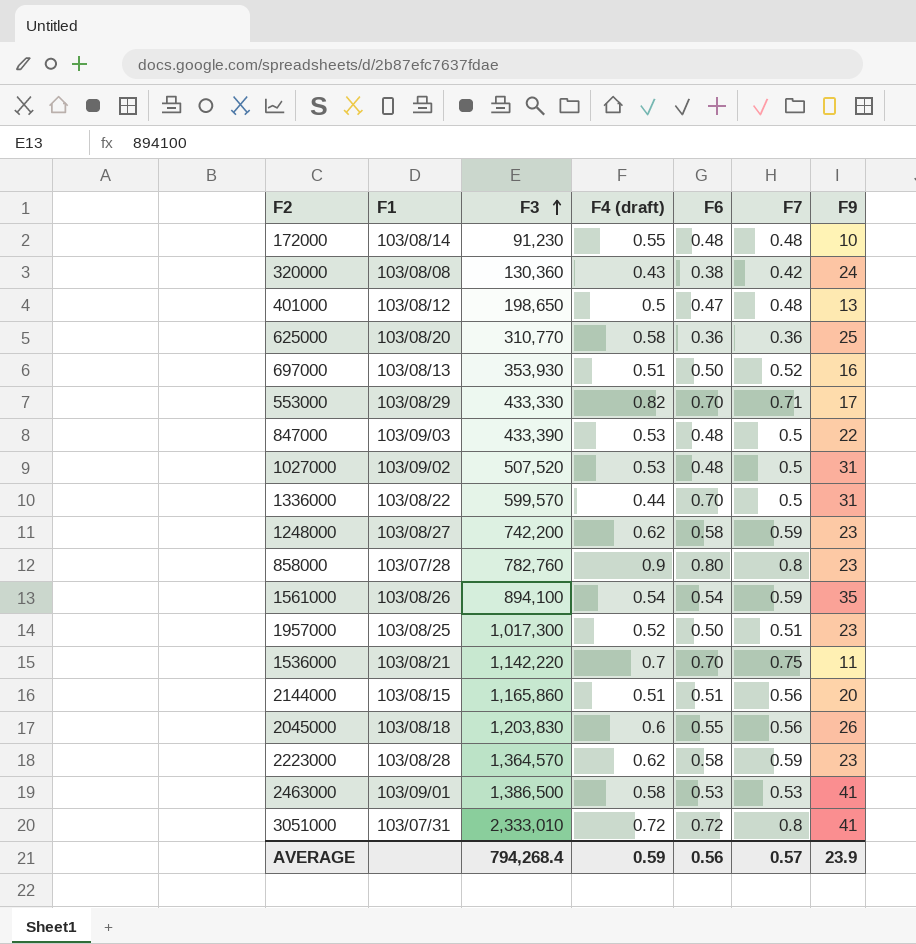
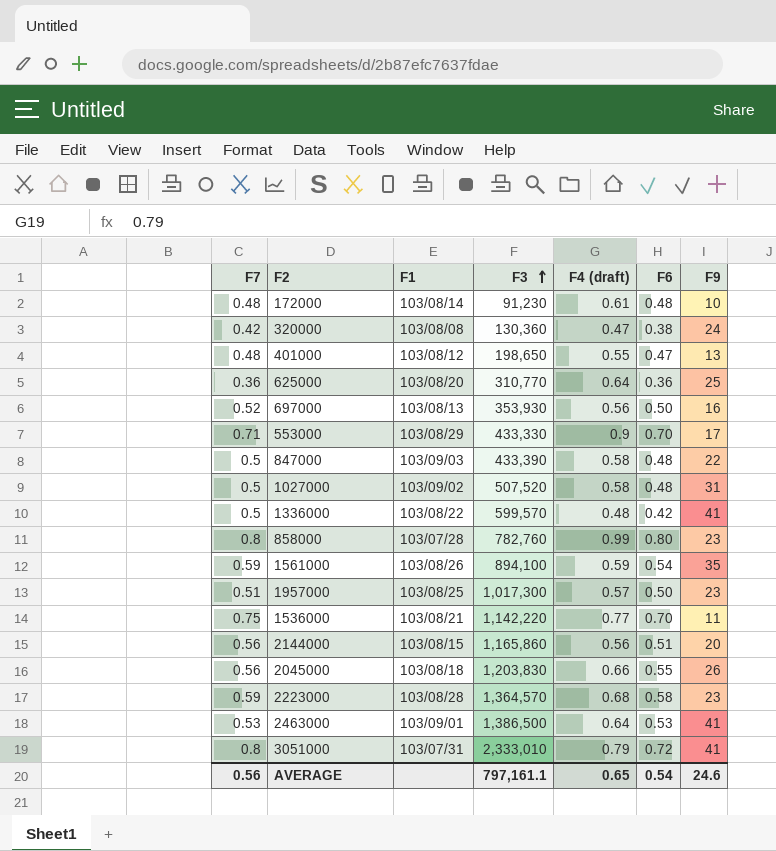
column F7 | position: 6 -> 1
row 1248000: 103/08/27 | 742,200 | 0.62 | 0.58 | 0.59 | 23 -> none
172000 | F4 (draft): 0.55 -> 0.61
320000 | F4 (draft): 0.43 -> 0.47
401000 | F4 (draft): 0.5 -> 0.55
625000 | F4 (draft): 0.58 -> 0.64
697000 | F4 (draft): 0.51 -> 0.56
553000 | F4 (draft): 0.82 -> 0.9
847000 | F4 (draft): 0.53 -> 0.58
1027000 | F4 (draft): 0.53 -> 0.58
1336000 | F4 (draft): 0.44 -> 0.48
1336000 | F6: 0.70 -> 0.42
1336000 | F9: 31 -> 41
858000 | F4 (draft): 0.9 -> 0.99
1561000 | F4 (draft): 0.54 -> 0.59
1957000 | F4 (draft): 0.52 -> 0.57
1536000 | F4 (draft): 0.7 -> 0.77
2144000 | F4 (draft): 0.51 -> 0.56
2045000 | F4 (draft): 0.6 -> 0.66
2223000 | F4 (draft): 0.62 -> 0.68
2463000 | F4 (draft): 0.58 -> 0.64
3051000 | F4 (draft): 0.72 -> 0.79
AVERAGE | F7: 0.57 -> 0.56
AVERAGE | F3: 794,268.4 -> 797,161.1
AVERAGE | F4 (draft): 0.59 -> 0.65
AVERAGE | F6: 0.56 -> 0.54
AVERAGE | F9: 23.9 -> 24.6

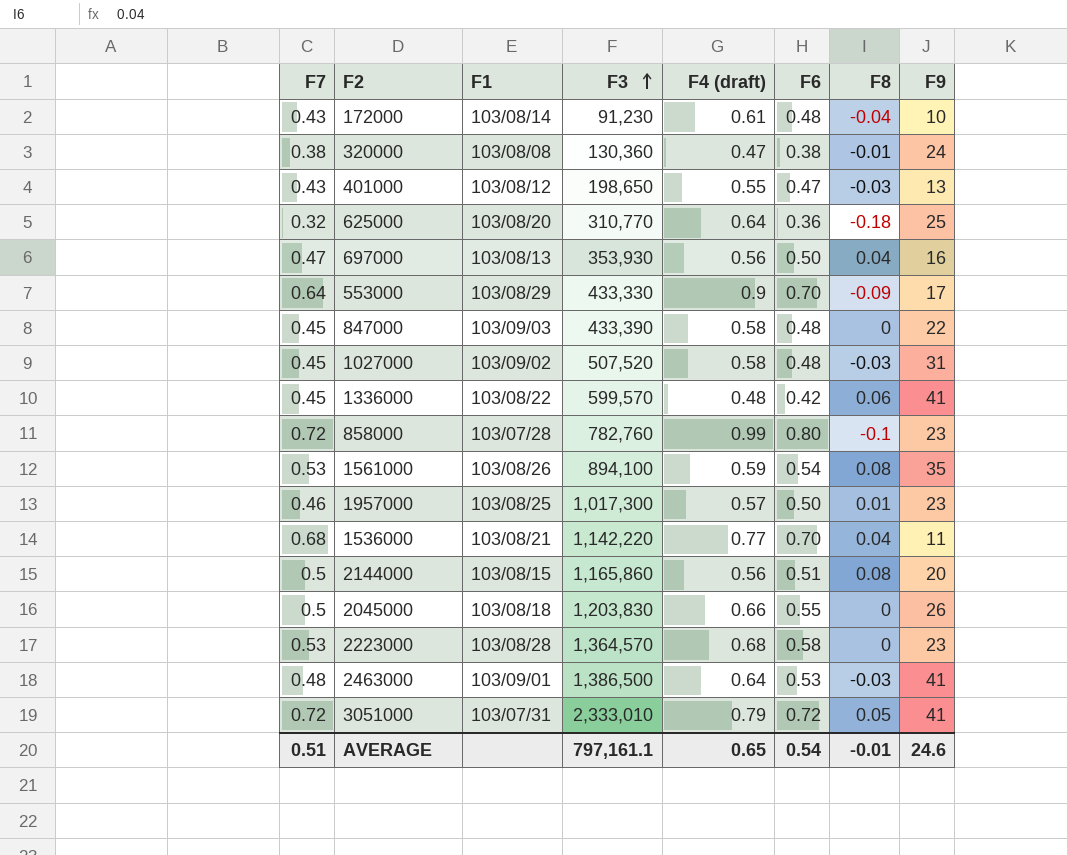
column F8 | position: none -> 7
172000 | F7: 0.48 -> 0.43
320000 | F7: 0.42 -> 0.38
401000 | F7: 0.48 -> 0.43
625000 | F7: 0.36 -> 0.32
697000 | F7: 0.52 -> 0.47
553000 | F7: 0.71 -> 0.64
847000 | F7: 0.5 -> 0.45
1027000 | F7: 0.5 -> 0.45
1336000 | F7: 0.5 -> 0.45
858000 | F7: 0.8 -> 0.72
1561000 | F7: 0.59 -> 0.53
1957000 | F7: 0.51 -> 0.46
1536000 | F7: 0.75 -> 0.68
2144000 | F7: 0.56 -> 0.5
2045000 | F7: 0.56 -> 0.5
2223000 | F7: 0.59 -> 0.53
2463000 | F7: 0.53 -> 0.48
3051000 | F7: 0.8 -> 0.72
AVERAGE | F7: 0.56 -> 0.51

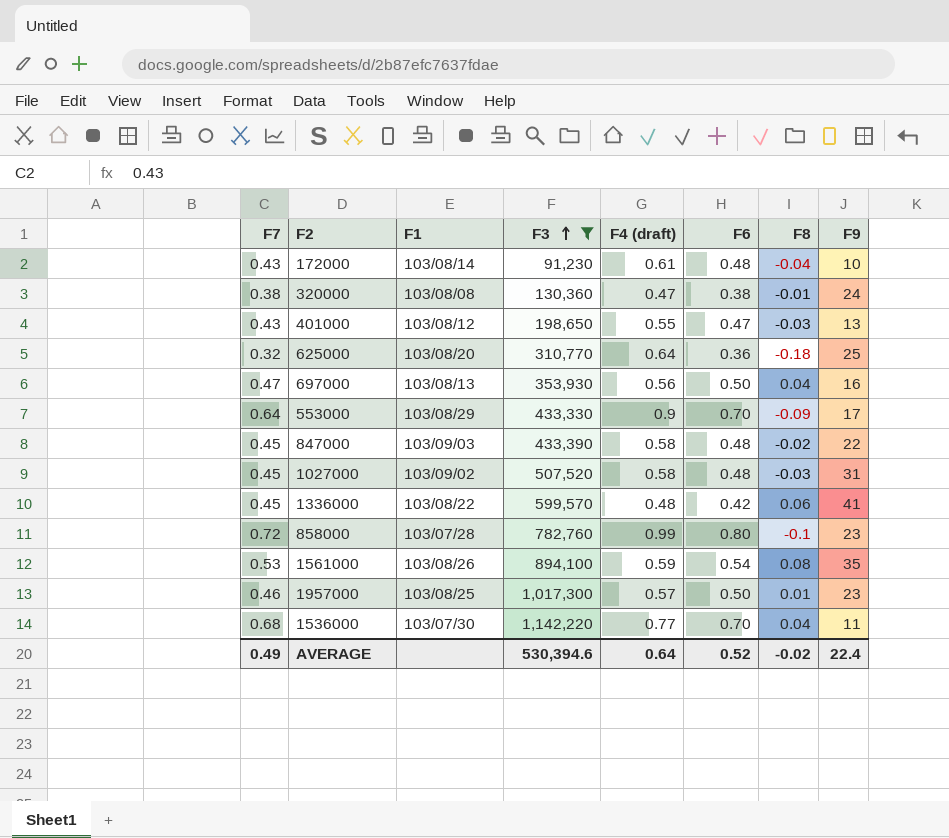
filter: none -> F3 <= 1,142,220
847000 | F8: 0 -> -0.02
1536000 | F1: 103/08/21 -> 103/07/30
AVERAGE | F7: 0.51 -> 0.49
AVERAGE | F3: 797,161.1 -> 530,394.6
AVERAGE | F4 (draft): 0.65 -> 0.64
AVERAGE | F6: 0.54 -> 0.52
AVERAGE | F8: -0.01 -> -0.02
AVERAGE | F9: 24.6 -> 22.4

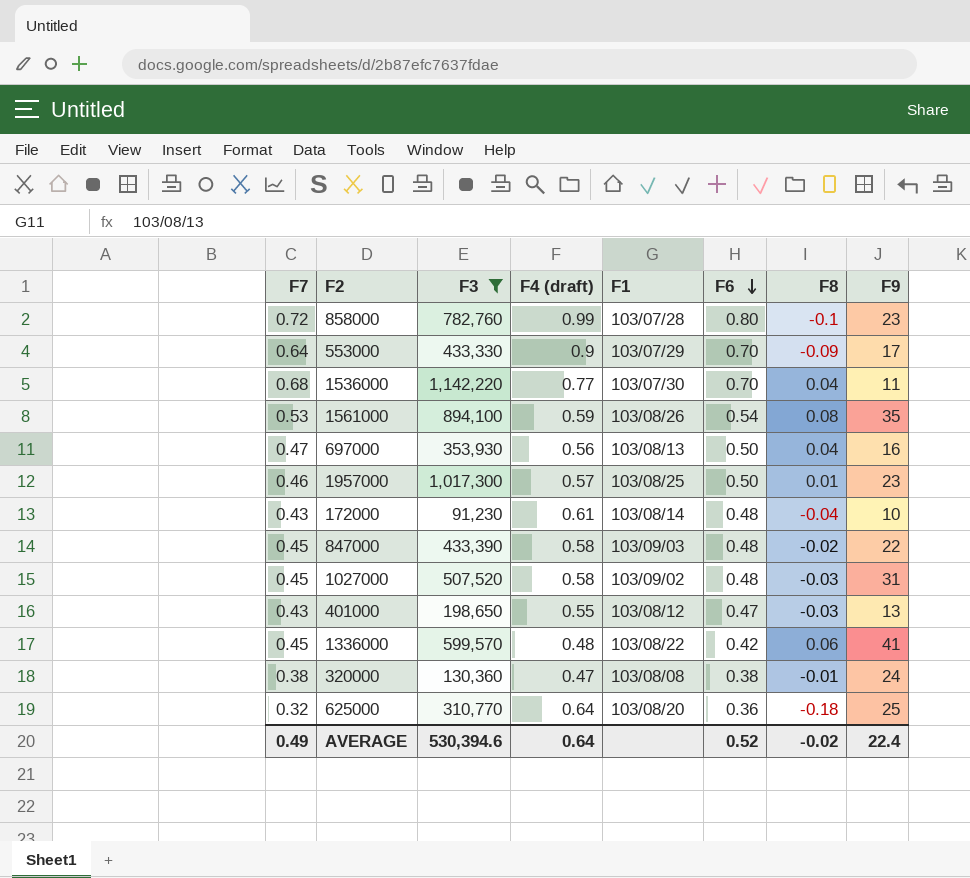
row order: F3 ascending -> F6 descending
column F1 | position: 3 -> 5
553000 | F1: 103/08/29 -> 103/07/29

